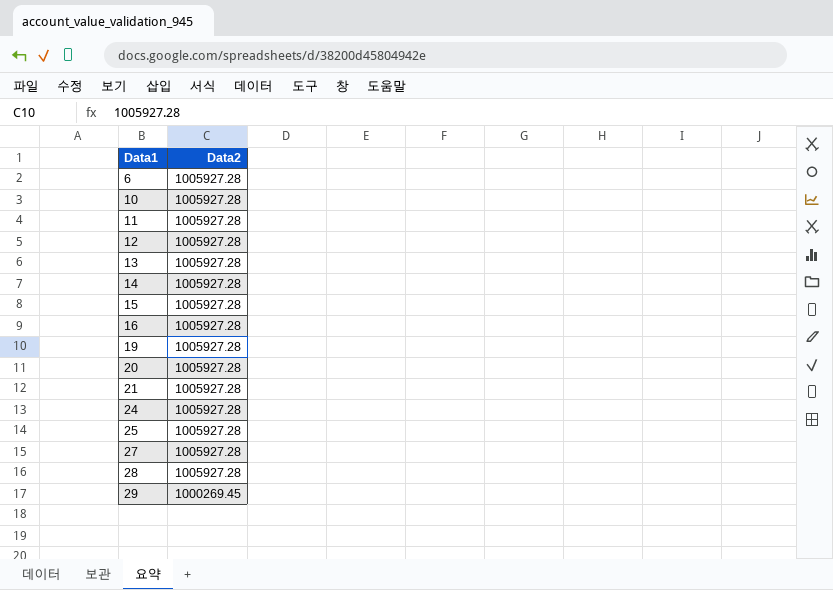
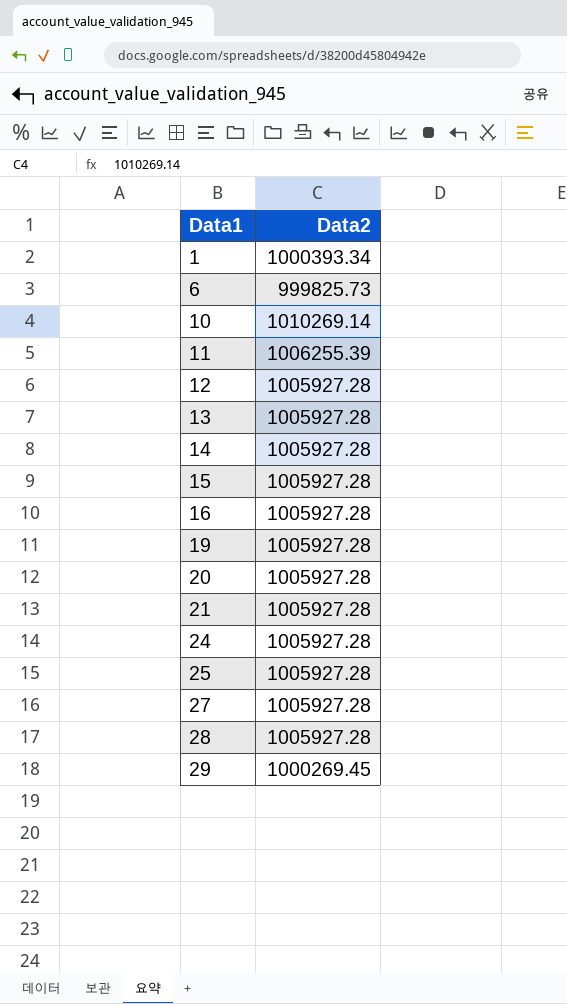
row 1: none -> 1000393.34
6 | Data2: 1005927.28 -> 999825.73
10 | Data2: 1005927.28 -> 1010269.14
11 | Data2: 1005927.28 -> 1006255.39

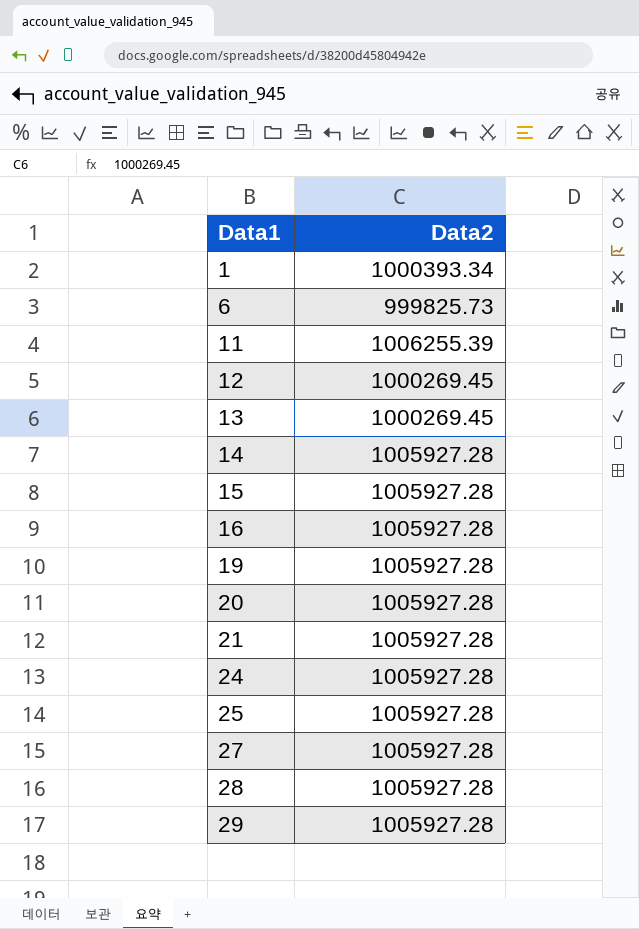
row 10: 1010269.14 -> none
12 | Data2: 1005927.28 -> 1000269.45
13 | Data2: 1005927.28 -> 1000269.45
29 | Data2: 1000269.45 -> 1005927.28

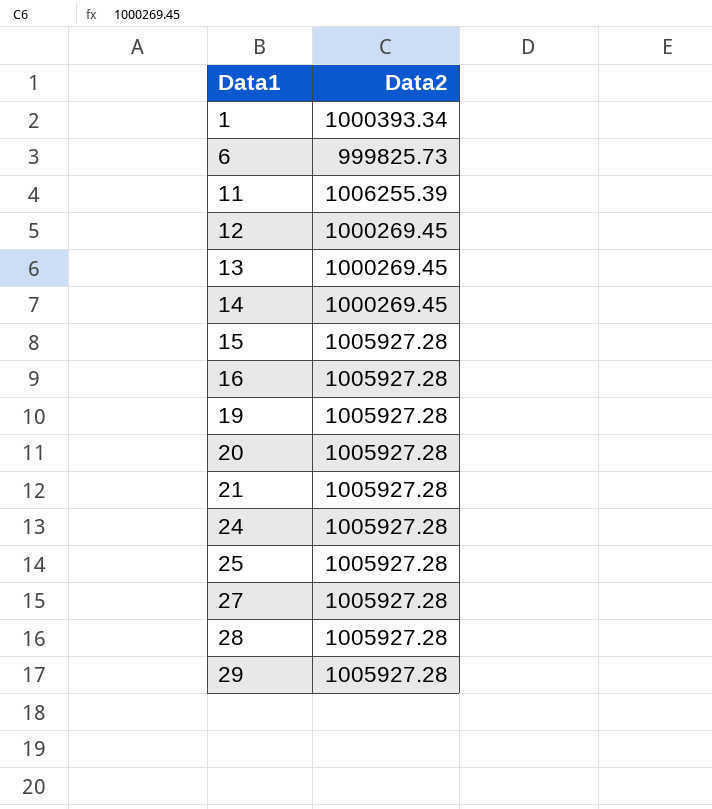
14 | Data2: 1005927.28 -> 1000269.45

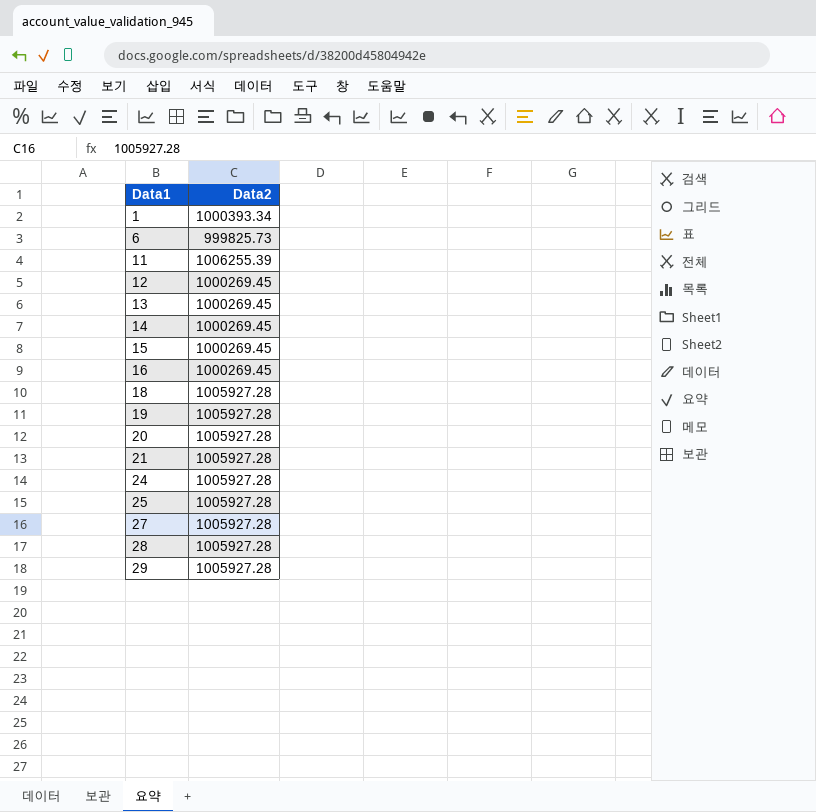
15 | Data2: 1005927.28 -> 1000269.45
16 | Data2: 1005927.28 -> 1000269.45
row 18: none -> 1005927.28

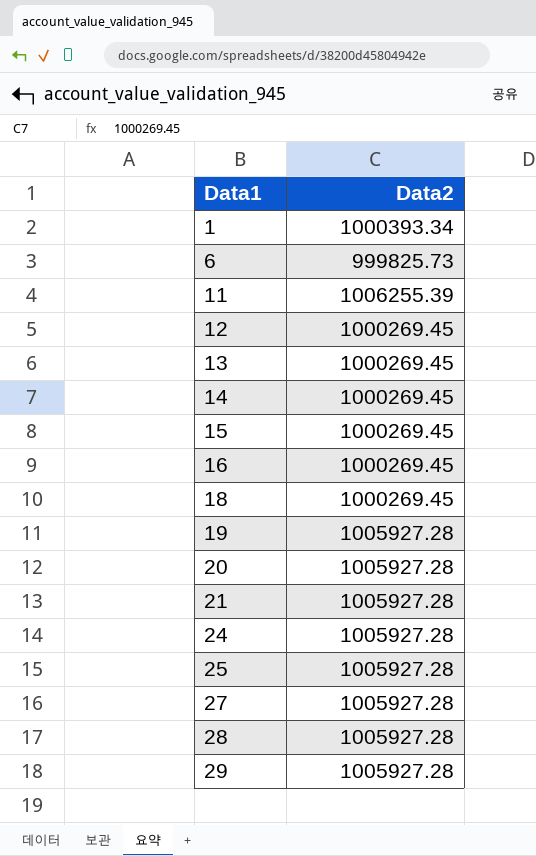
18 | Data2: 1005927.28 -> 1000269.45

